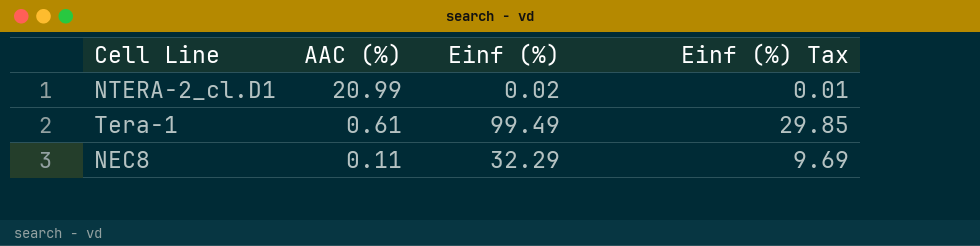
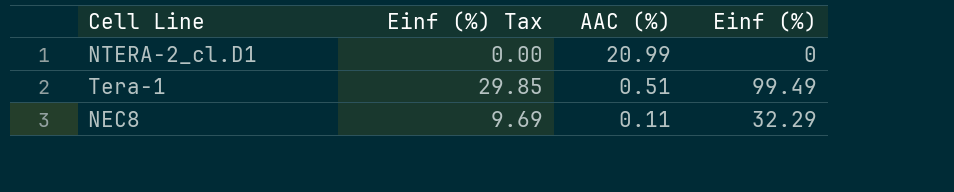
column Einf (%) Tax | position: 4 -> 2
NTERA-2_cl.D1 | Einf (%) Tax: 0.01 -> 0.00
NTERA-2_cl.D1 | Einf (%): 0.02 -> 0
Tera-1 | AAC (%): 0.61 -> 0.51

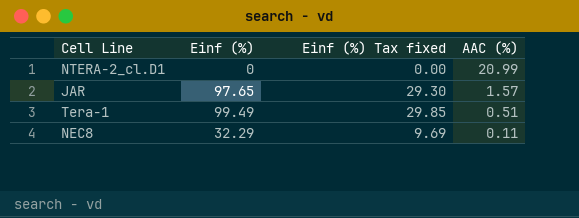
column Einf (%) | position: 4 -> 2
column name: Einf (%) Tax -> Einf (%) Tax fixed
row JAR: none -> 97.65 | 29.30 | 1.57

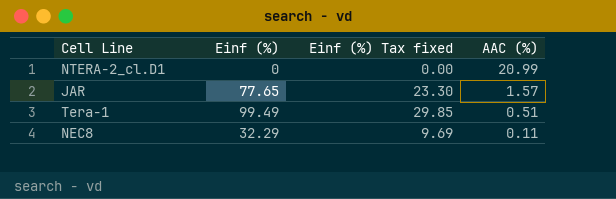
JAR | Einf (%): 97.65 -> 77.65
JAR | Einf (%) Tax fixed: 29.30 -> 23.30

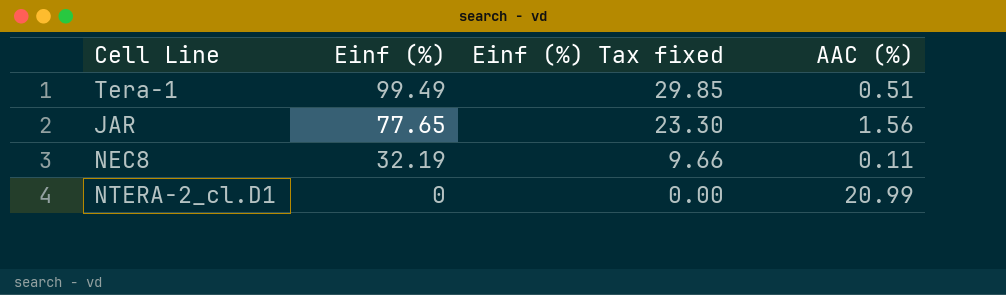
row order: AAC (%) descending -> Einf (%) descending
JAR | AAC (%): 1.57 -> 1.56
NEC8 | Einf (%): 32.29 -> 32.19
NEC8 | Einf (%) Tax fixed: 9.69 -> 9.66

